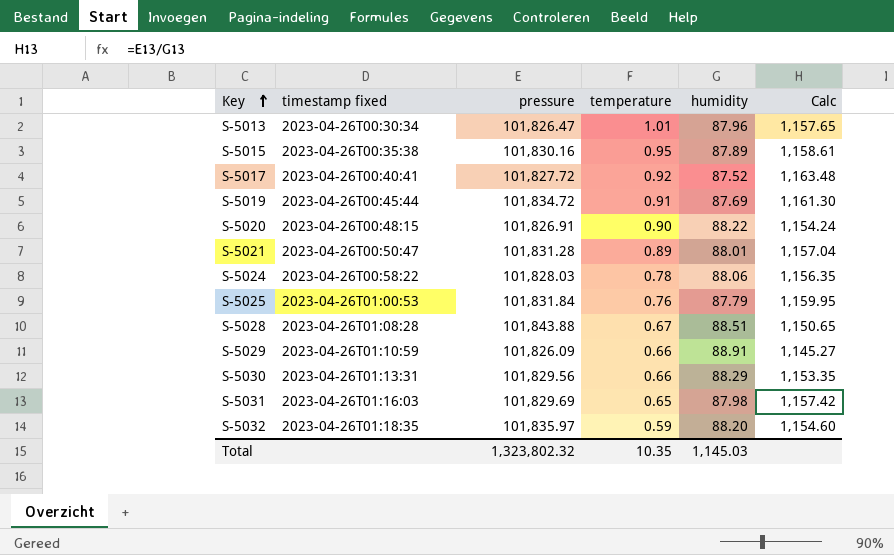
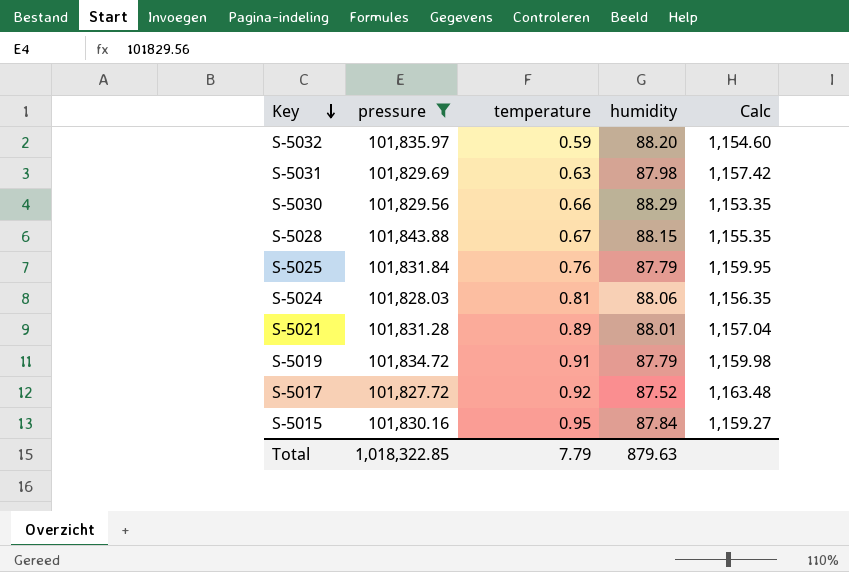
filter: none -> pressure >= 101,827.72
row order: Key ascending -> Key descending
column timestamp fixed | position: 2 -> none
S-5031 | temperature: 0.65 -> 0.63
S-5028 | humidity: 88.51 -> 88.15
S-5028 | Calc: 1,150.65 -> 1,155.35
S-5024 | temperature: 0.78 -> 0.81
S-5019 | humidity: 87.69 -> 87.79
S-5019 | Calc: 1,161.30 -> 1,159.98
S-5015 | humidity: 87.89 -> 87.84
S-5015 | Calc: 1,158.61 -> 1,159.27
Total | pressure: 1,323,802.32 -> 1,018,322.85
Total | temperature: 10.35 -> 7.79
Total | humidity: 1,145.03 -> 879.63

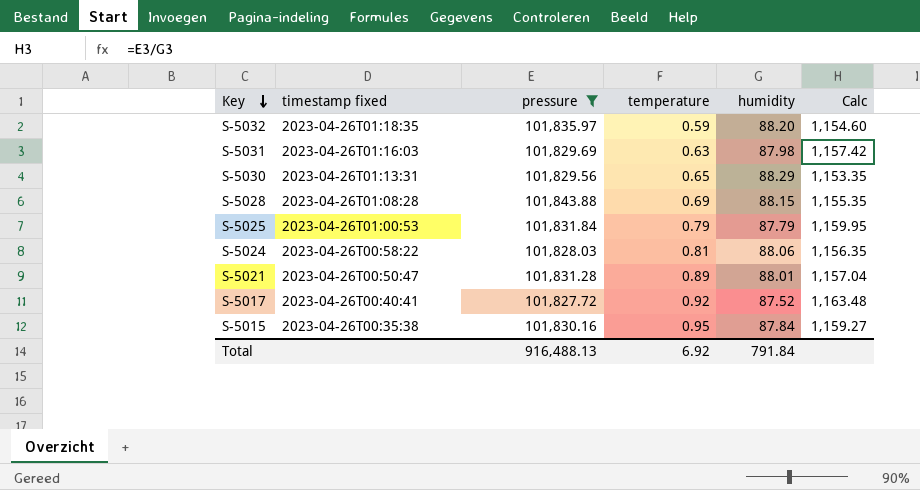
column timestamp fixed | position: none -> 2
row S-5019: 101,834.72 | 0.91 | 87.79 | 1,159.98 -> none
S-5030 | temperature: 0.66 -> 0.65
S-5028 | temperature: 0.67 -> 0.69
S-5025 | temperature: 0.76 -> 0.79
Total | pressure: 1,018,322.85 -> 916,488.13
Total | temperature: 7.79 -> 6.92
Total | humidity: 879.63 -> 791.84

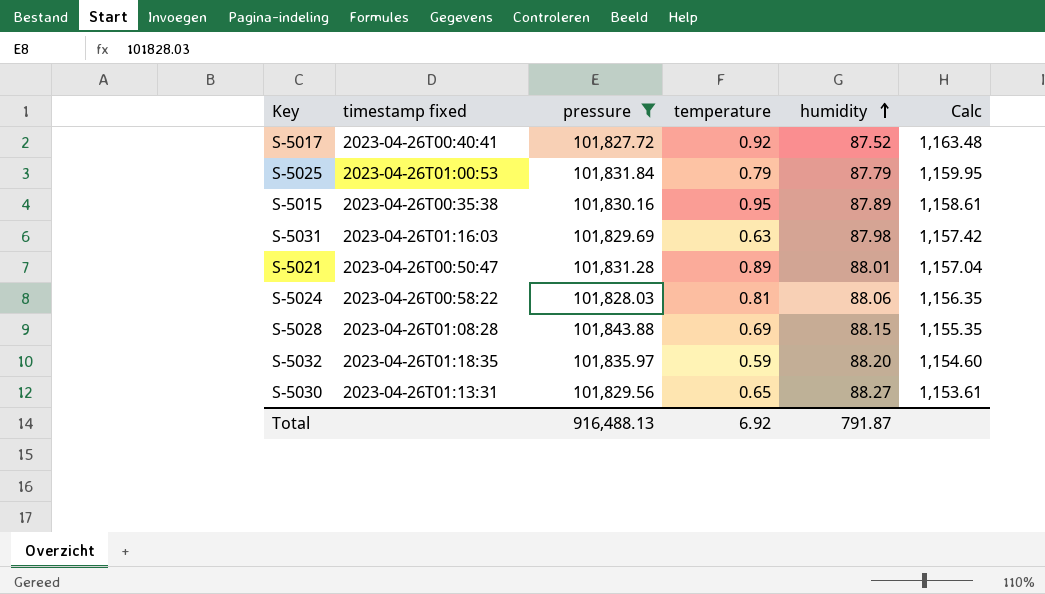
row order: Key descending -> humidity ascending
S-5015 | humidity: 87.84 -> 87.89
S-5015 | Calc: 1,159.27 -> 1,158.61
S-5030 | humidity: 88.29 -> 88.27
S-5030 | Calc: 1,153.35 -> 1,153.61
Total | humidity: 791.84 -> 791.87

